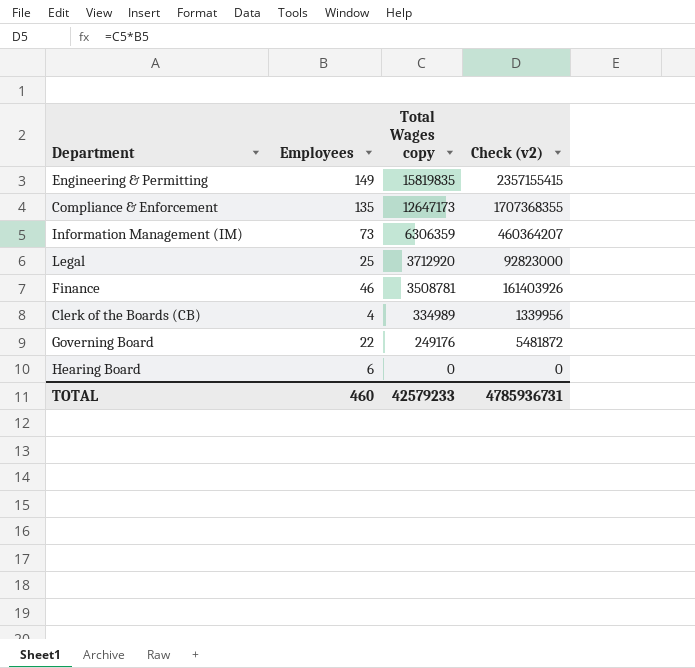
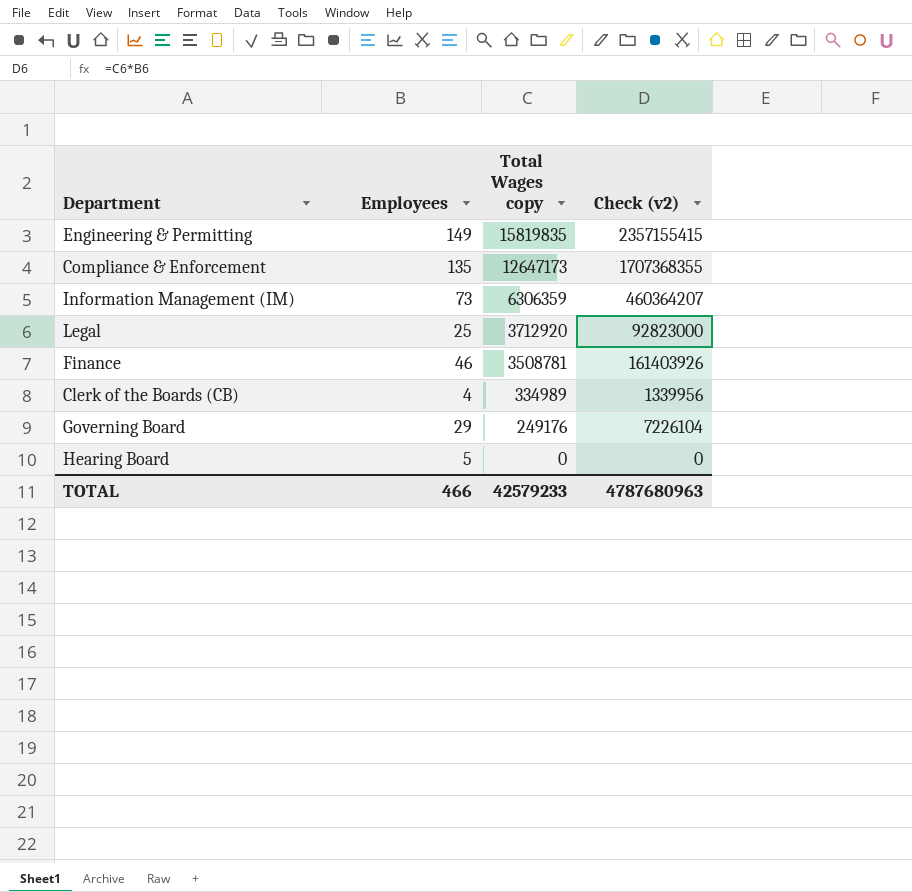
Governing Board | Employees: 22 -> 29
Governing Board | Check (v2): 5481872 -> 7226104
Hearing Board | Employees: 6 -> 5
TOTAL | Employees: 460 -> 466
TOTAL | Check (v2): 4785936731 -> 4787680963

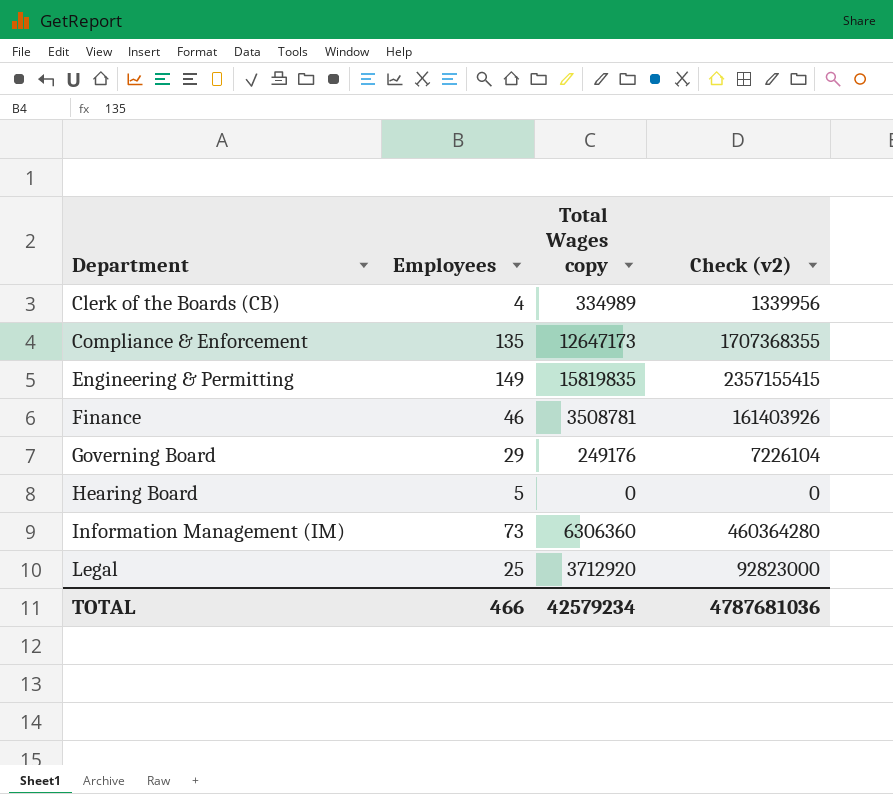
row order: Total Wages copy descending -> Department ascending
Information Management (IM) | Total Wages copy: 6306359 -> 6306360
Information Management (IM) | Check (v2): 460364207 -> 460364280
TOTAL | Total Wages copy: 42579233 -> 42579234
TOTAL | Check (v2): 4787680963 -> 4787681036

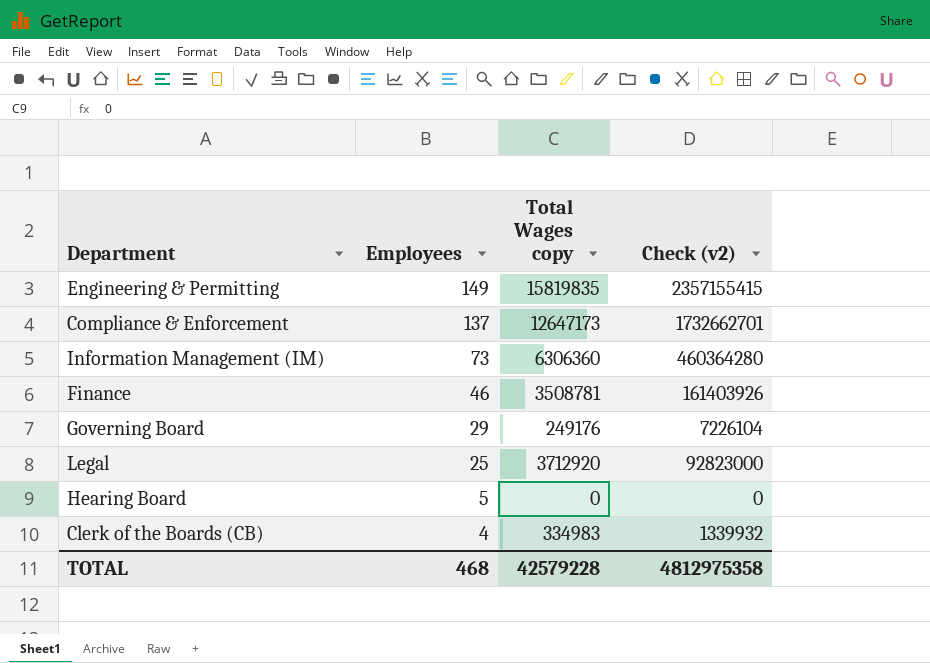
row order: Department ascending -> Employees descending
Compliance & Enforcement | Employees: 135 -> 137
Compliance & Enforcement | Check (v2): 1707368355 -> 1732662701
Clerk of the Boards (CB) | Total Wages copy: 334989 -> 334983
Clerk of the Boards (CB) | Check (v2): 1339956 -> 1339932
TOTAL | Employees: 466 -> 468
TOTAL | Total Wages copy: 42579234 -> 42579228
TOTAL | Check (v2): 4787681036 -> 4812975358

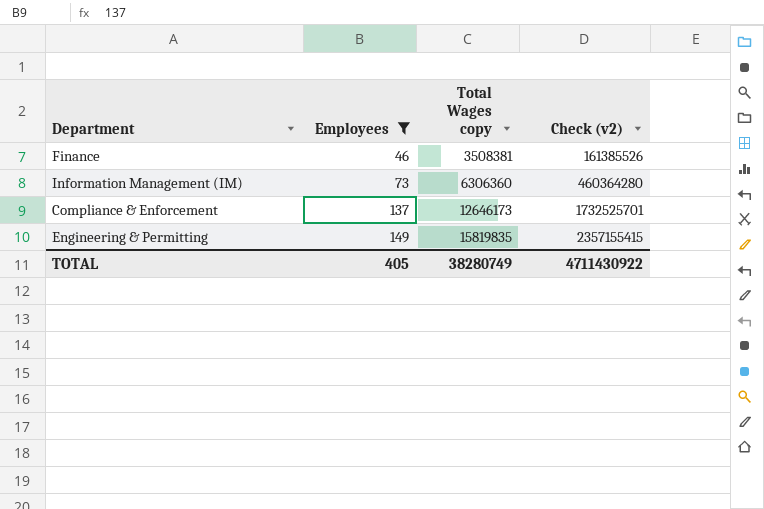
filter: none -> Employees >= 46
row order: Employees descending -> Employees ascending
Finance | Total Wages copy: 3508781 -> 3508381
Finance | Check (v2): 161403926 -> 161385526
Compliance & Enforcement | Total Wages copy: 12647173 -> 12646173
Compliance & Enforcement | Check (v2): 1732662701 -> 1732525701
TOTAL | Employees: 468 -> 405
TOTAL | Total Wages copy: 42579228 -> 38280749
TOTAL | Check (v2): 4812975358 -> 4711430922

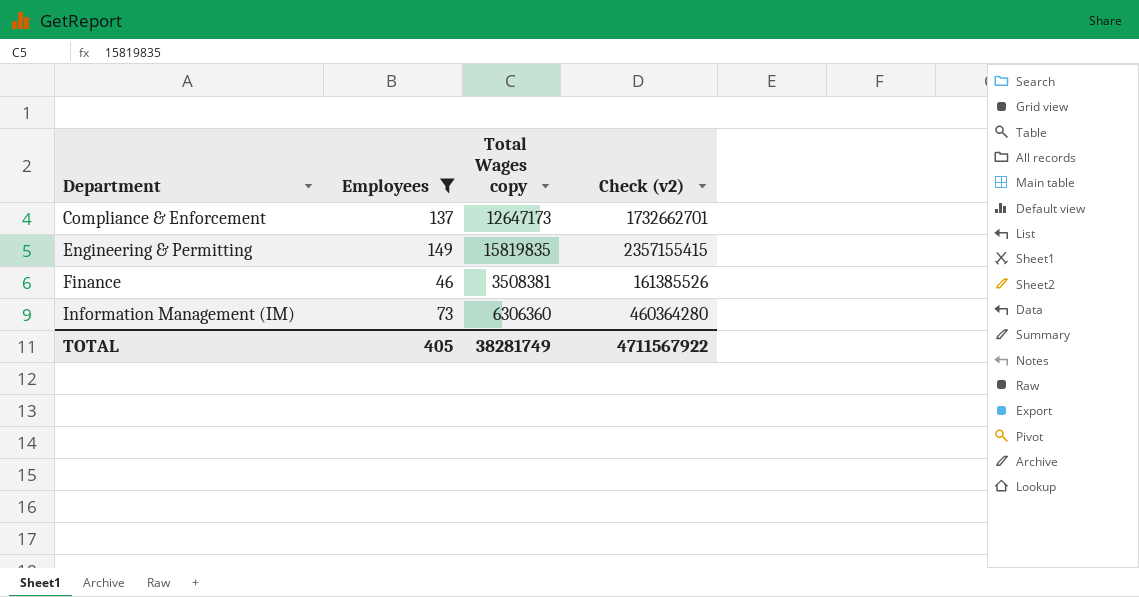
row order: Employees ascending -> Department ascending
Compliance & Enforcement | Total Wages copy: 12646173 -> 12647173
Compliance & Enforcement | Check (v2): 1732525701 -> 1732662701
TOTAL | Total Wages copy: 38280749 -> 38281749
TOTAL | Check (v2): 4711430922 -> 4711567922

